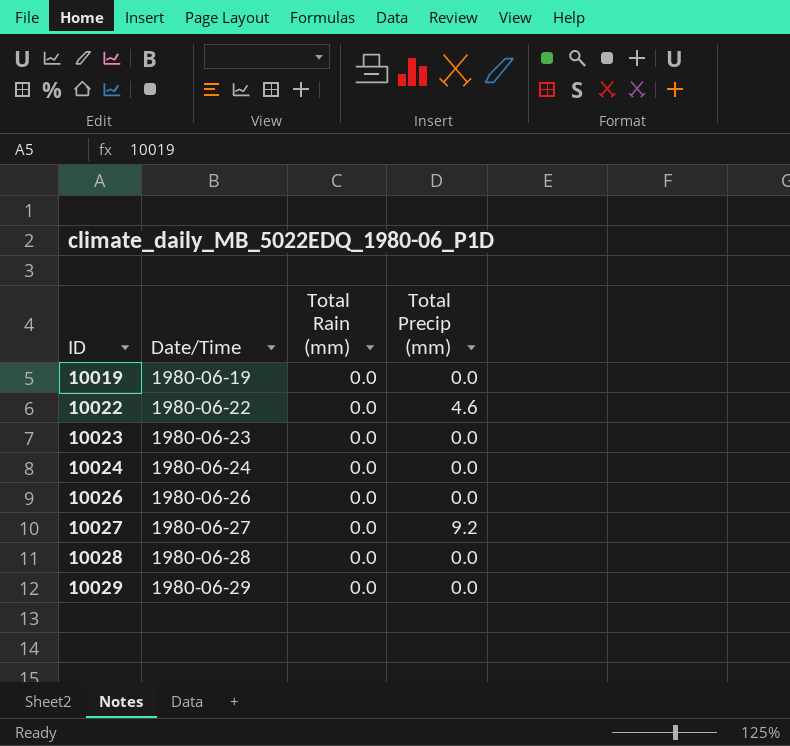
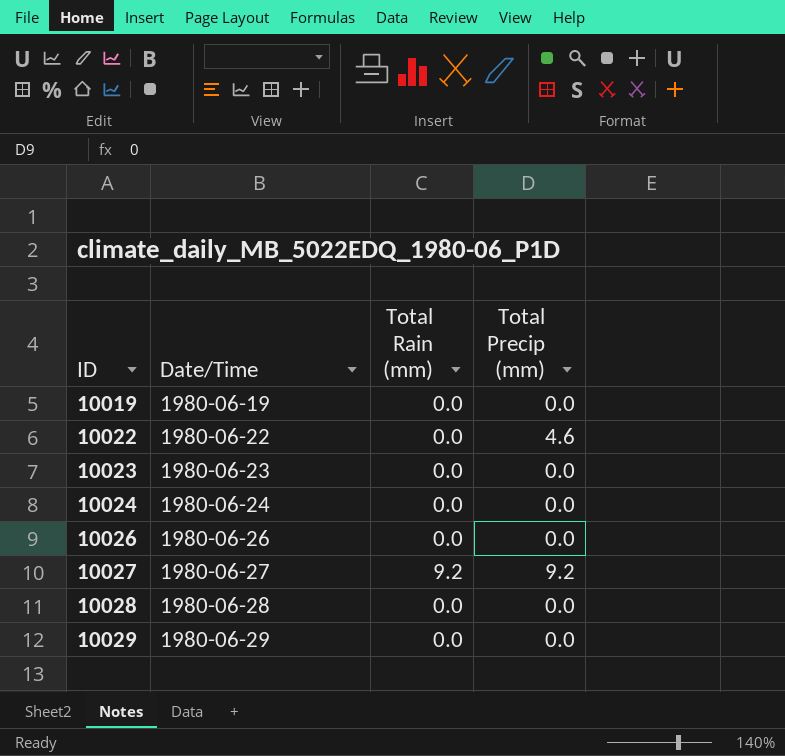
10027 | Total Rain (mm): 0.0 -> 9.2

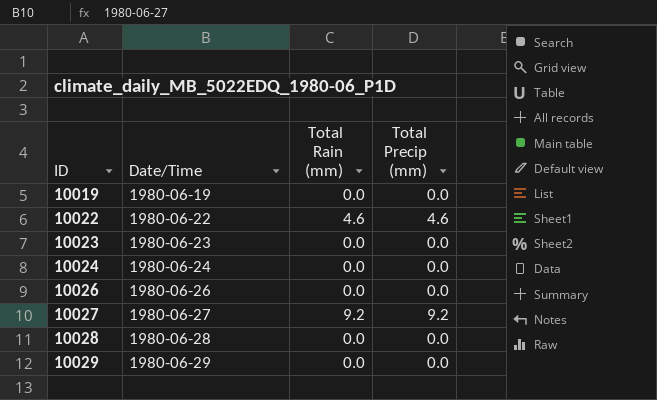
10022 | Total Rain (mm): 0.0 -> 4.6

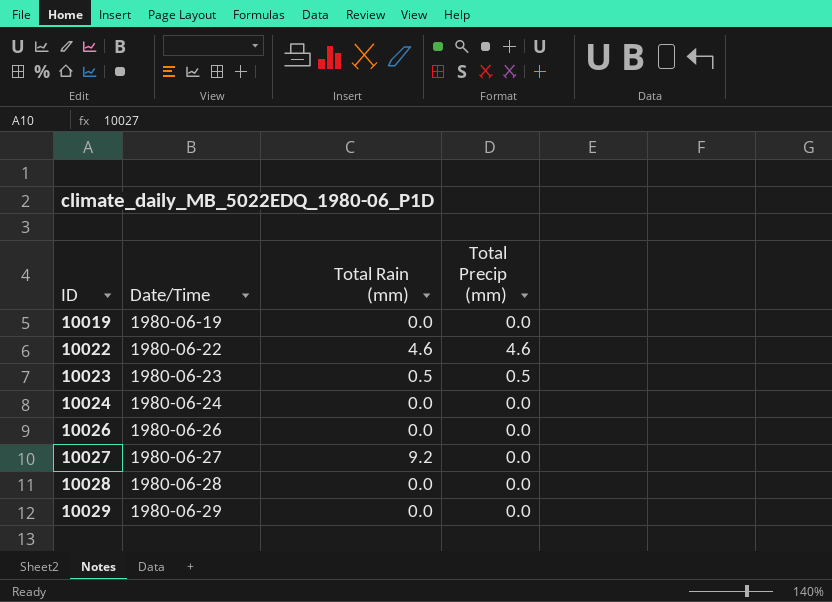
10023 | Total Rain (mm): 0.0 -> 0.5
10023 | Total Precip (mm): 0.0 -> 0.5
10027 | Total Precip (mm): 9.2 -> 0.0

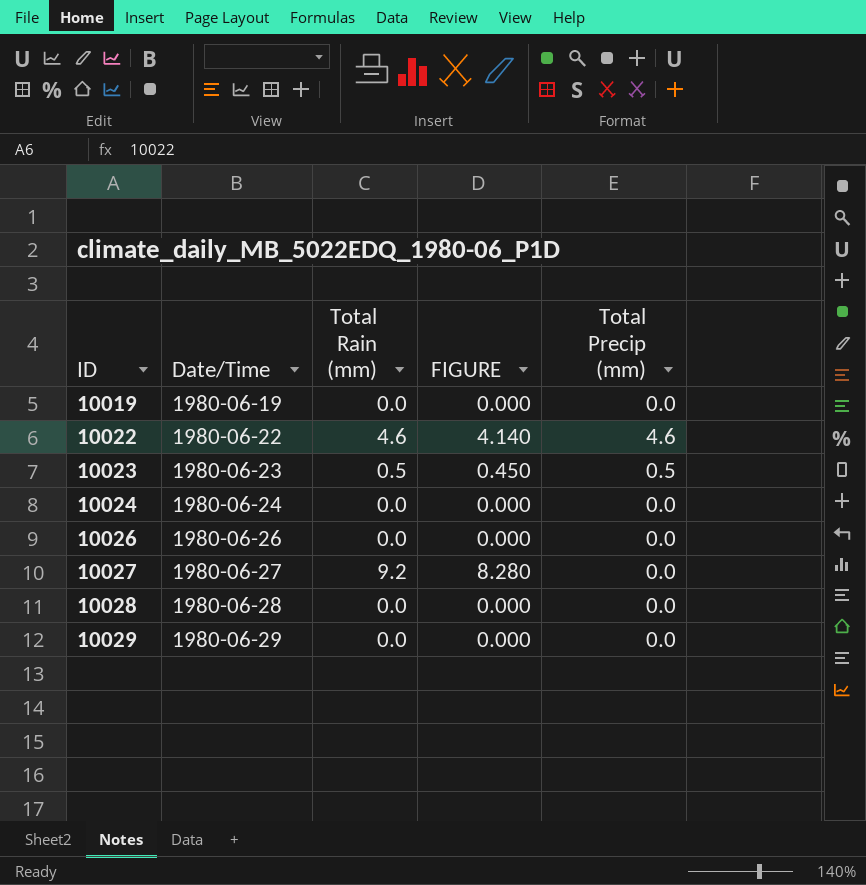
column FIGURE | formula: none -> [Total Rain (mm)] * 0.9

